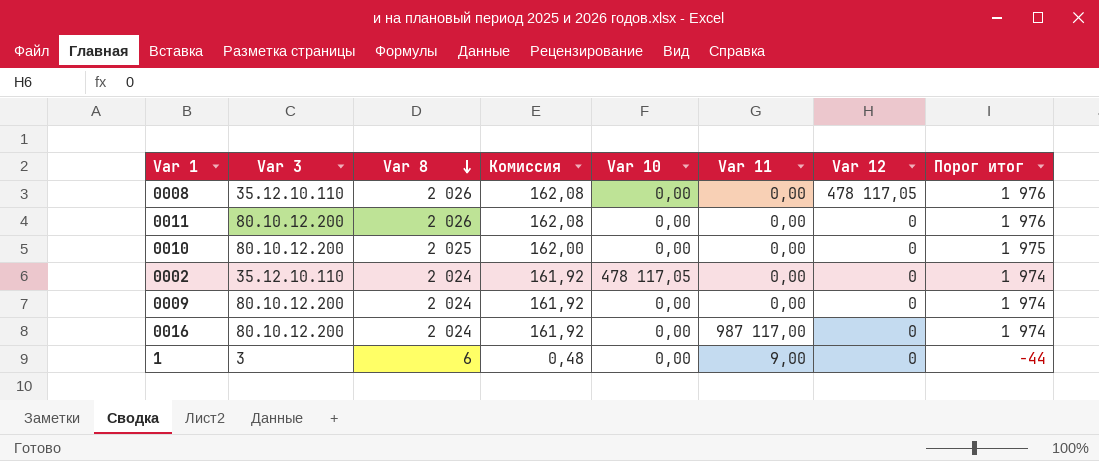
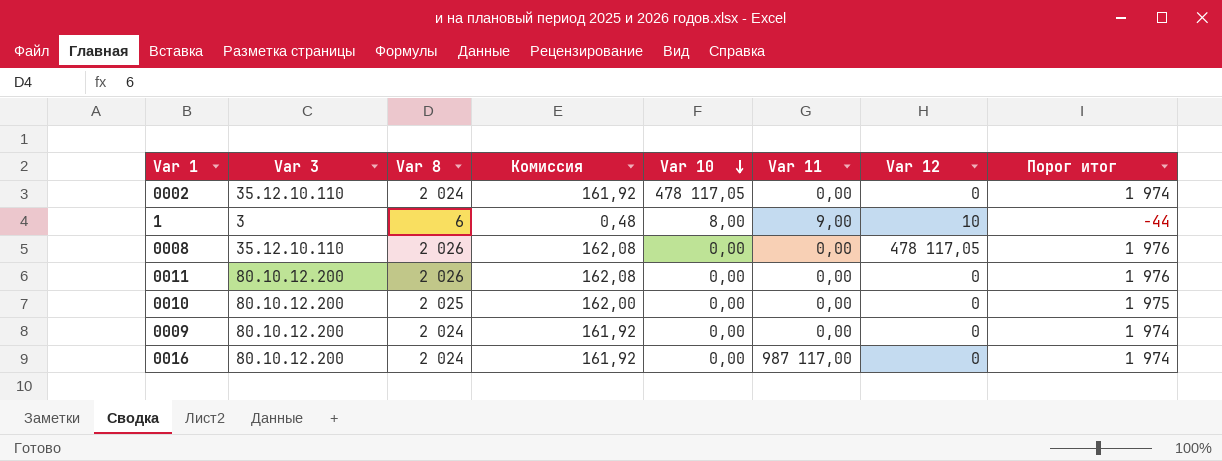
row order: Var 8 descending -> Var 10 descending
1 | Var 10: 0,00 -> 8,00
1 | Var 12: 0 -> 10

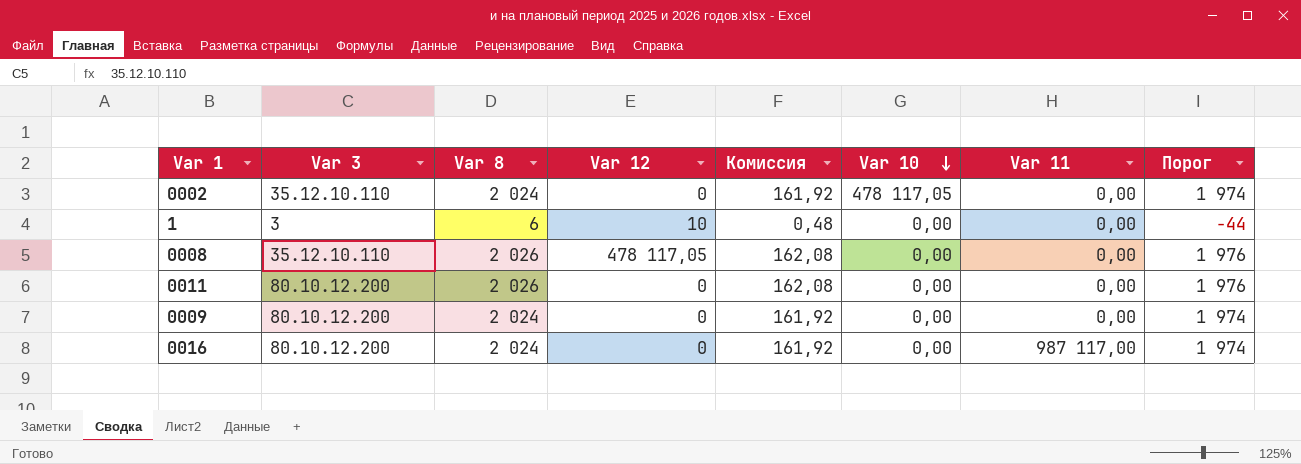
column Var 12 | position: 7 -> 4
column name: Порог итог -> Порог
row 0010: 80.10.12.200 | 2 025 | 162,00 | 0,00 | 0,00 | 0 | 1 975 -> none
1 | Var 10: 8,00 -> 0,00
1 | Var 11: 9,00 -> 0,00

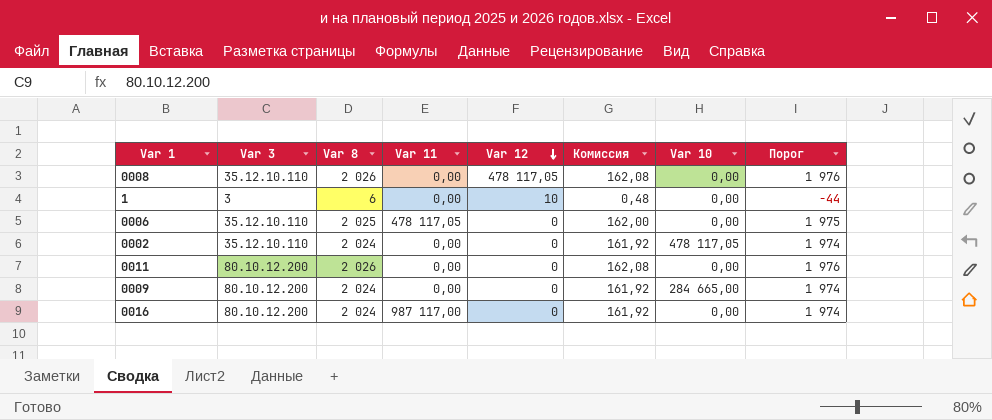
row order: Var 10 descending -> Var 12 descending
column Var 11 | position: 7 -> 4
row 0006: none -> 35.12.10.110 | 2 025 | 478 117,05 | 0 | 162,00 | 0,00 | 1 975
0009 | Var 10: 0,00 -> 284 665,00

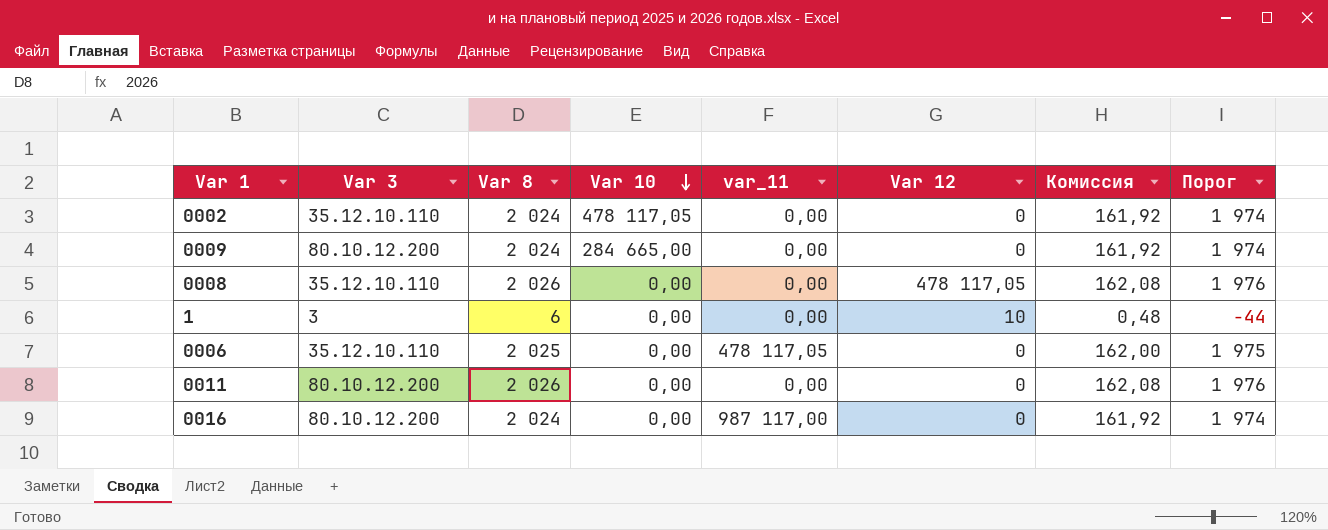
row order: Var 12 descending -> Var 10 descending
column Var 10 | position: 7 -> 4
column name: Var 11 -> var_11

